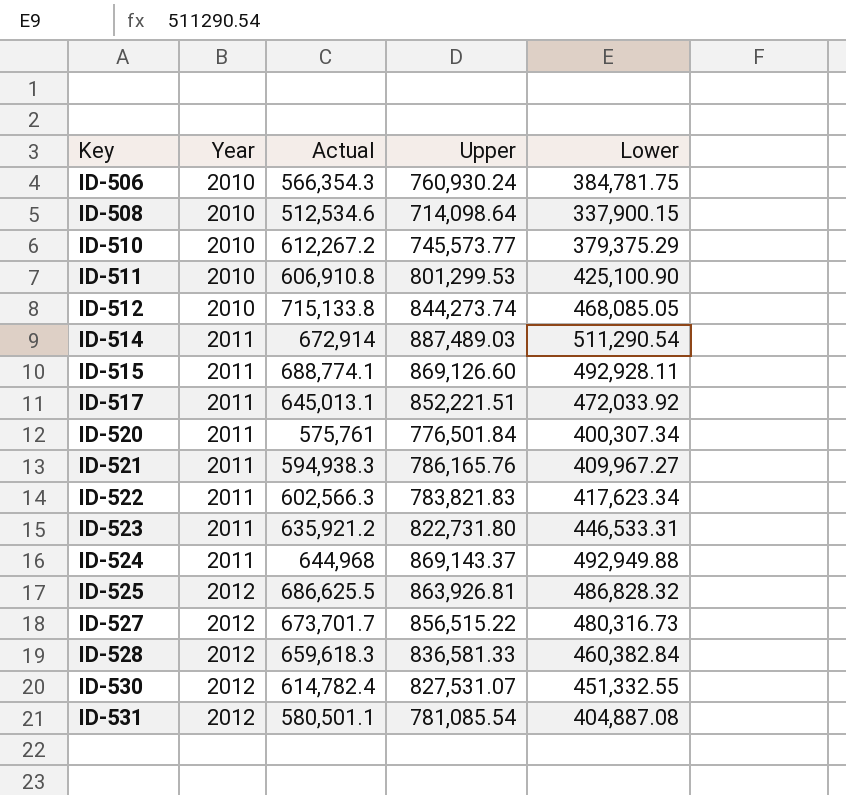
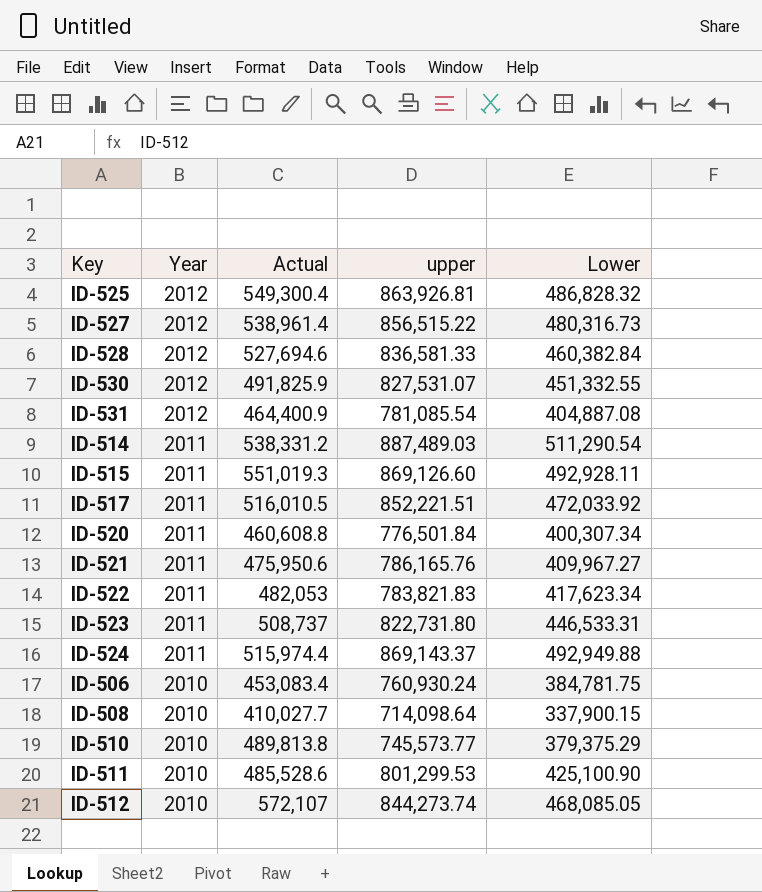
row order: Key ascending -> Year descending
column name: Upper -> upper
ID-525 | Actual: 686,625.5 -> 549,300.4
ID-527 | Actual: 673,701.7 -> 538,961.4
ID-528 | Actual: 659,618.3 -> 527,694.6
ID-530 | Actual: 614,782.4 -> 491,825.9
ID-531 | Actual: 580,501.1 -> 464,400.9
ID-514 | Actual: 672,914 -> 538,331.2
ID-515 | Actual: 688,774.1 -> 551,019.3
ID-517 | Actual: 645,013.1 -> 516,010.5
ID-520 | Actual: 575,761 -> 460,608.8
ID-521 | Actual: 594,938.3 -> 475,950.6
ID-522 | Actual: 602,566.3 -> 482,053
ID-523 | Actual: 635,921.2 -> 508,737
ID-524 | Actual: 644,968 -> 515,974.4
ID-506 | Actual: 566,354.3 -> 453,083.4
ID-508 | Actual: 512,534.6 -> 410,027.7
ID-510 | Actual: 612,267.2 -> 489,813.8
ID-511 | Actual: 606,910.8 -> 485,528.6
ID-512 | Actual: 715,133.8 -> 572,107

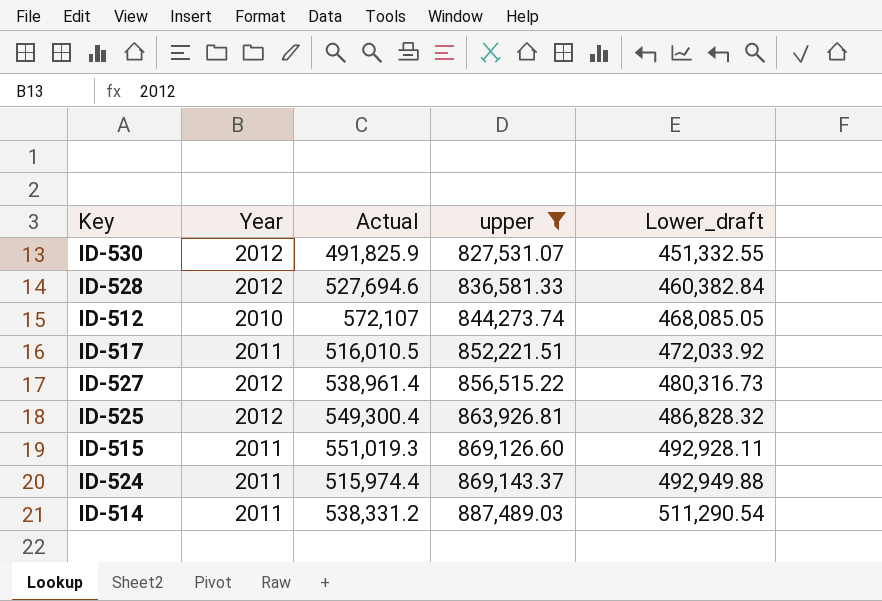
filter: none -> upper >= 827,531.07
row order: Year descending -> upper ascending
column name: Lower -> Lower_draft

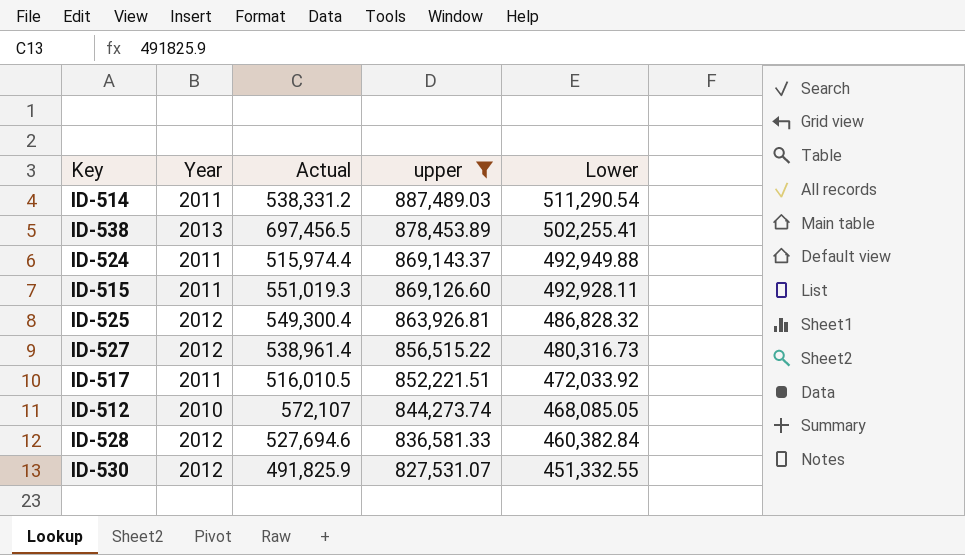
row order: upper ascending -> upper descending
column name: Lower_draft -> Lower
row ID-538: none -> 2013 | 697,456.5 | 878,453.89 | 502,255.41

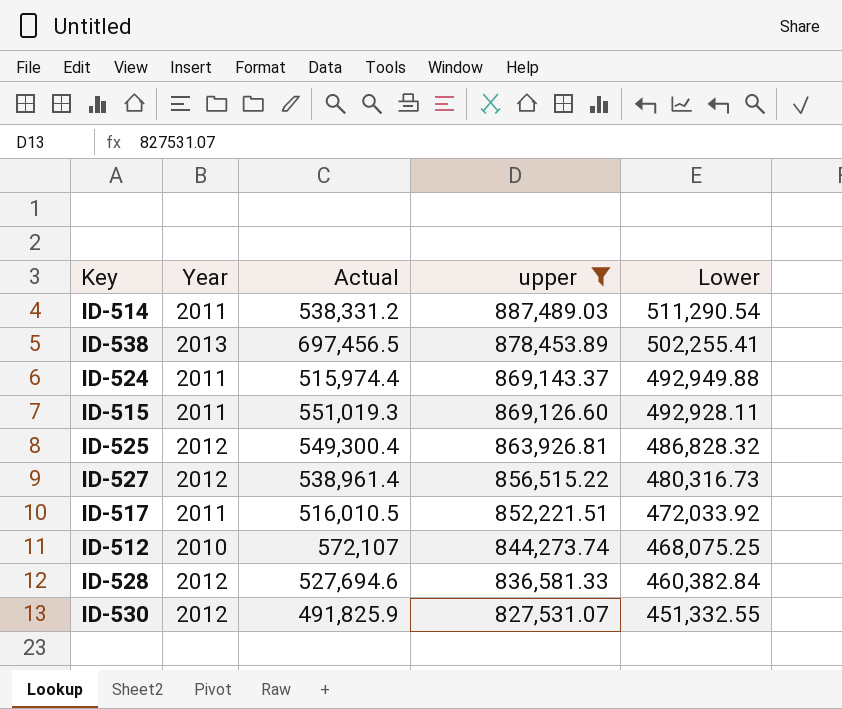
ID-512 | Lower: 468,085.05 -> 468,075.25

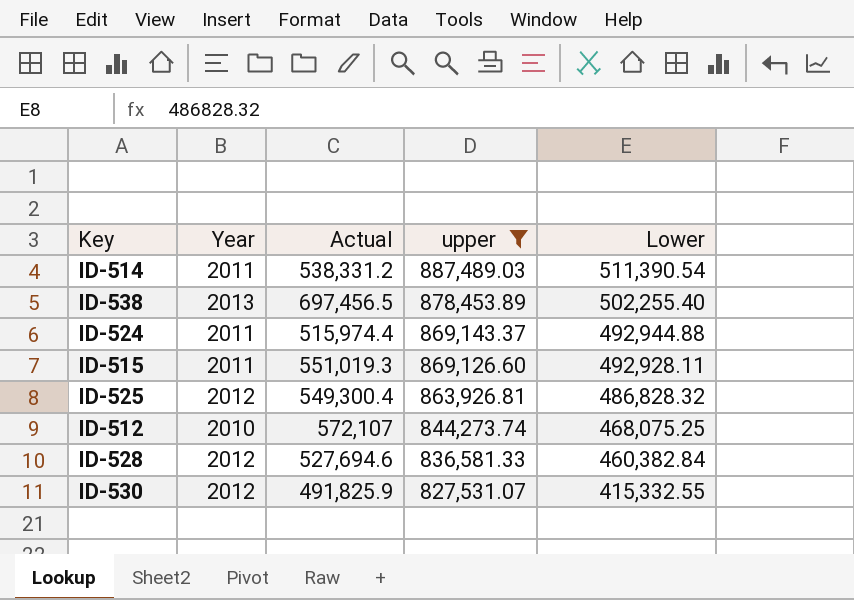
row ID-527: 2012 | 538,961.4 | 856,515.22 | 480,316.73 -> none
row ID-517: 2011 | 516,010.5 | 852,221.51 | 472,033.92 -> none
ID-514 | Lower: 511,290.54 -> 511,390.54
ID-538 | Lower: 502,255.41 -> 502,255.40
ID-524 | Lower: 492,949.88 -> 492,944.88
ID-530 | Lower: 451,332.55 -> 415,332.55

